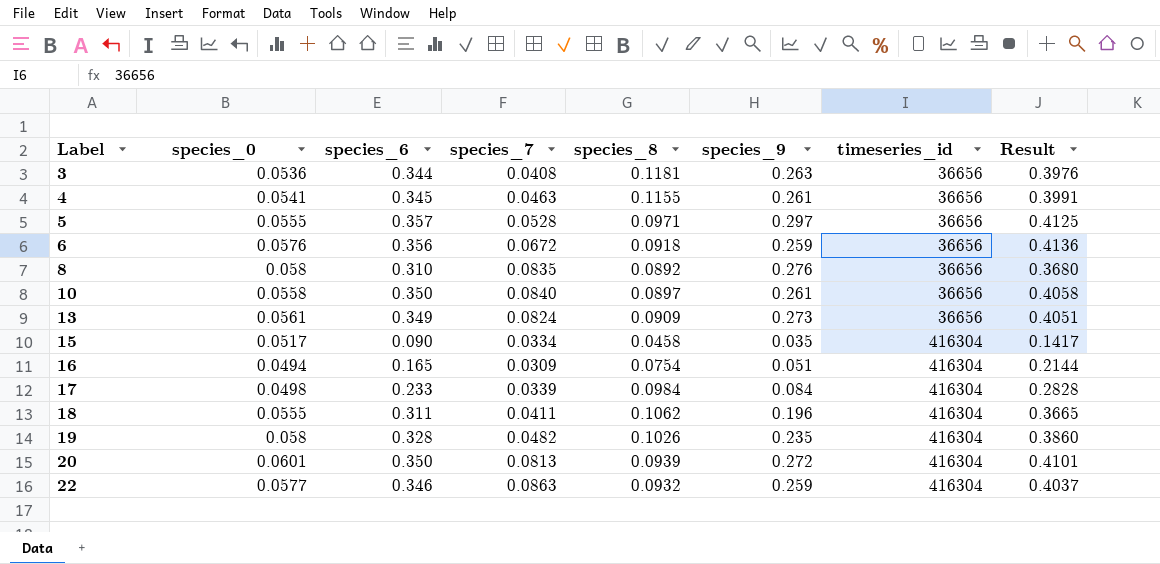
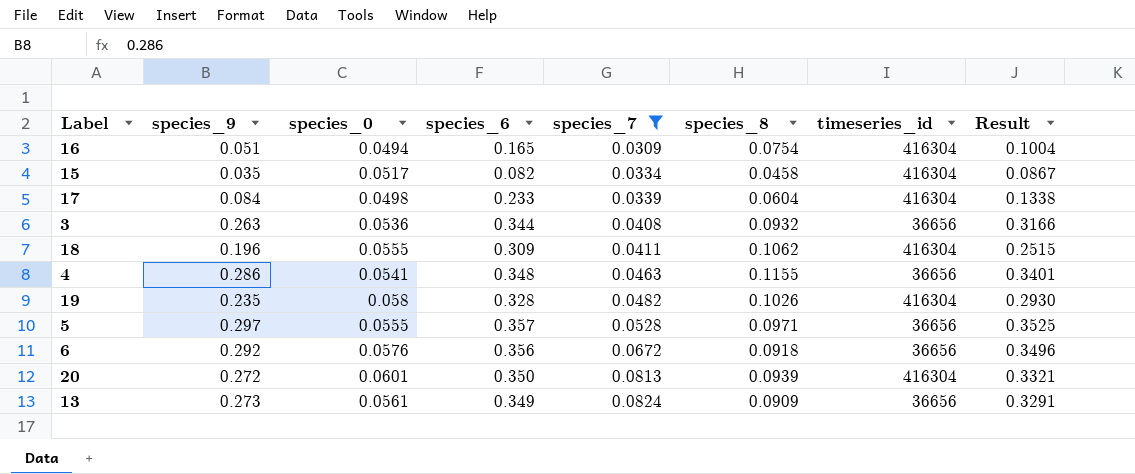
filter: none -> species_7 <= 0.0824
row order: Label ascending -> species_7 ascending
column species_9 | position: 6 -> 2
column Result | formula: [species_0] + [species_6] -> [species_9] + [species_0]
15 | species_6: 0.090 -> 0.082
17 | species_8: 0.0984 -> 0.0604
3 | species_8: 0.1181 -> 0.0932
18 | species_6: 0.311 -> 0.309
4 | species_9: 0.261 -> 0.286
4 | species_6: 0.345 -> 0.348
6 | species_9: 0.259 -> 0.292

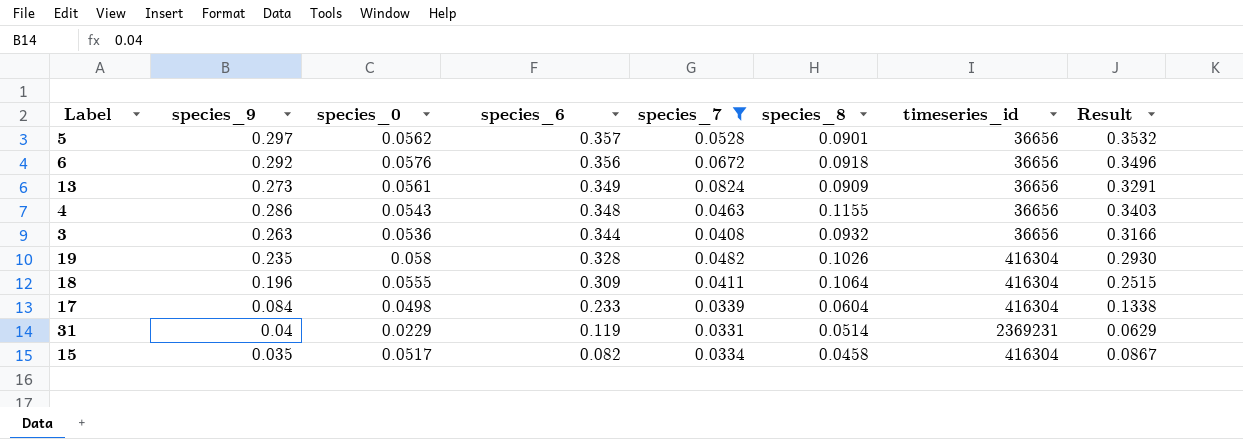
row order: species_7 ascending -> species_6 descending
row 16: 0.051 | 0.0494 | 0.165 | 0.0309 | 0.0754 | 416304 | 0.1004 -> none
row 20: 0.272 | 0.0601 | 0.350 | 0.0813 | 0.0939 | 416304 | 0.3321 -> none
5 | species_0: 0.0555 -> 0.0562
5 | species_8: 0.0971 -> 0.0901
5 | Result: 0.3525 -> 0.3532
4 | species_0: 0.0541 -> 0.0543
4 | Result: 0.3401 -> 0.3403
18 | species_8: 0.1062 -> 0.1064
row 31: none -> 0.04 | 0.0229 | 0.119 | 0.0331 | 0.0514 | 2369231 | 0.0629

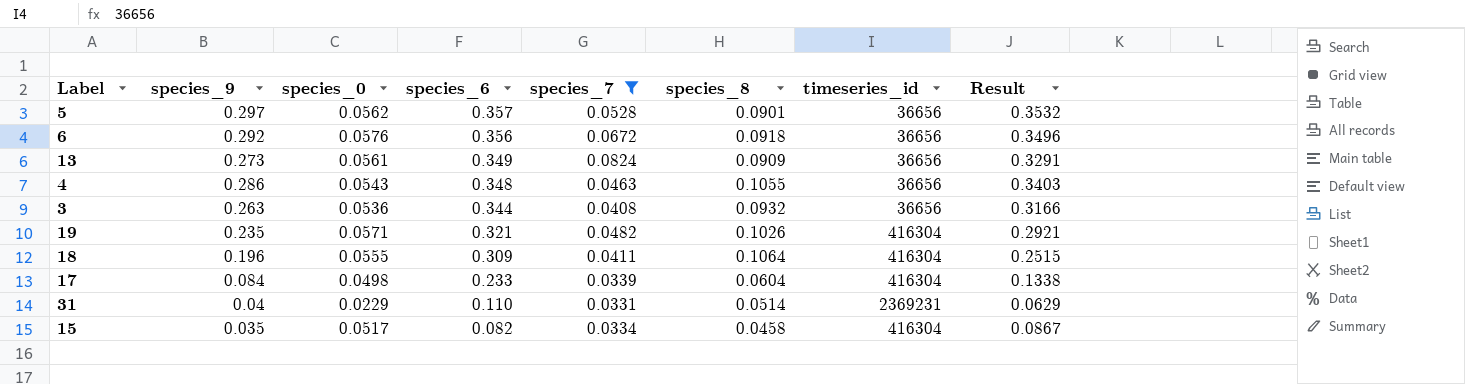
4 | species_8: 0.1155 -> 0.1055
19 | species_0: 0.058 -> 0.0571
19 | species_6: 0.328 -> 0.321
19 | Result: 0.2930 -> 0.2921
31 | species_6: 0.119 -> 0.110

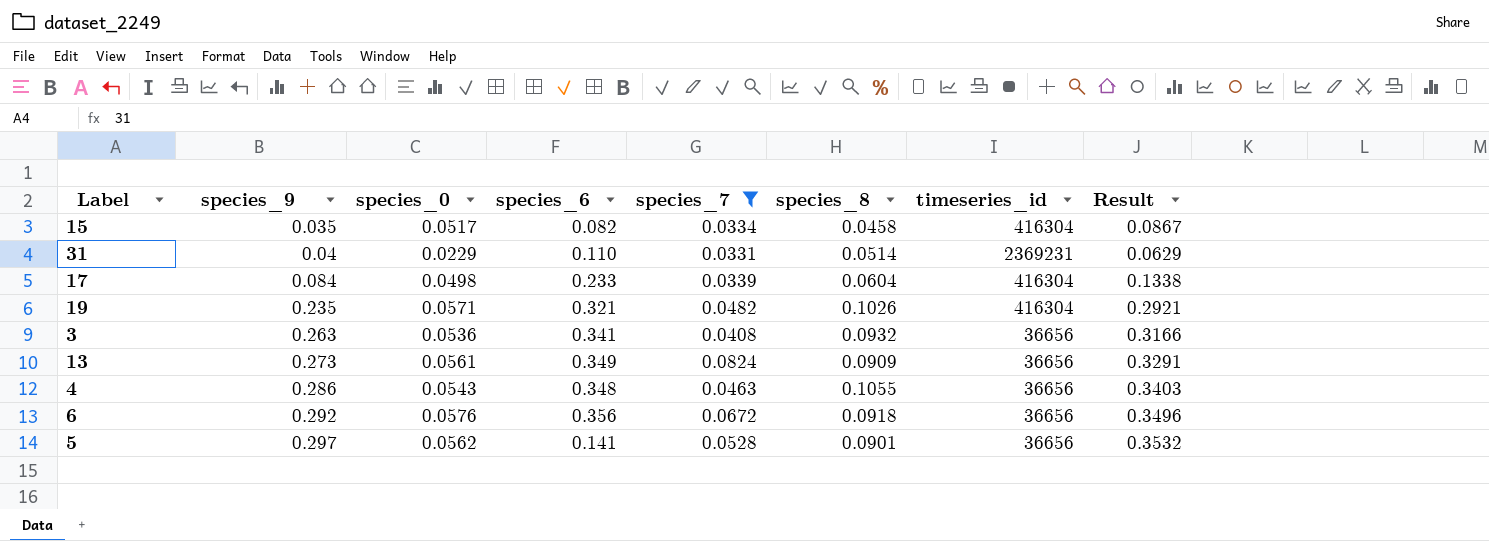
row order: species_6 descending -> species_9 ascending
row 18: 0.196 | 0.0555 | 0.309 | 0.0411 | 0.1064 | 416304 | 0.2515 -> none
3 | species_6: 0.344 -> 0.341
5 | species_6: 0.357 -> 0.141

